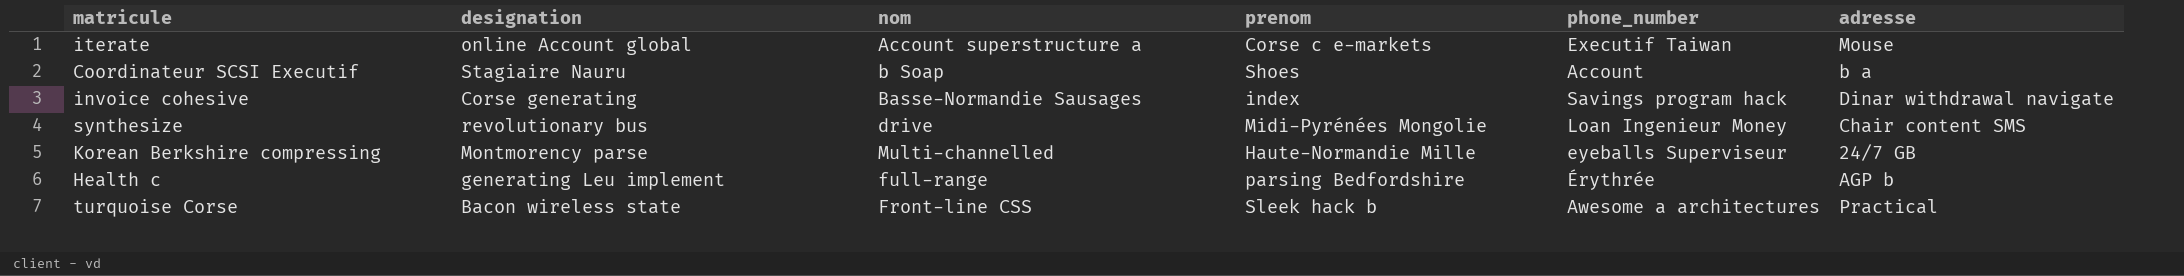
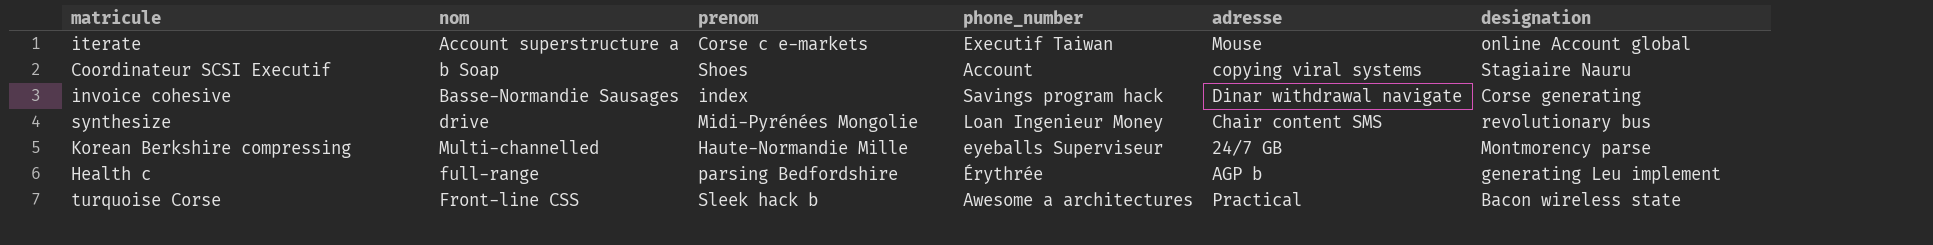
column designation | position: 2 -> 6
Coordinateur SCSI Executif | adresse: b a -> copying viral systems

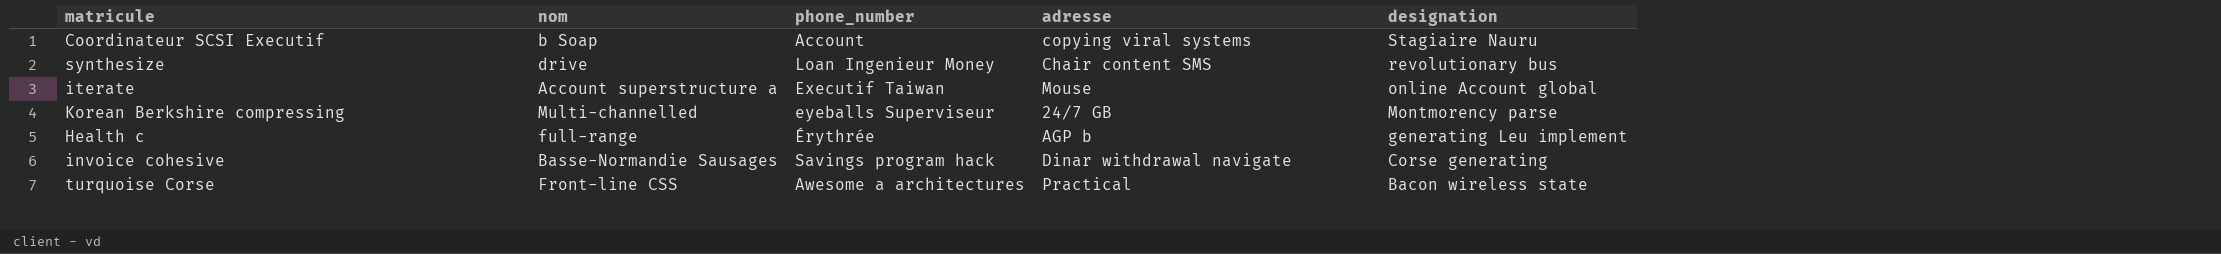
row order: none -> designation descending
column prenom | position: 3 -> none

